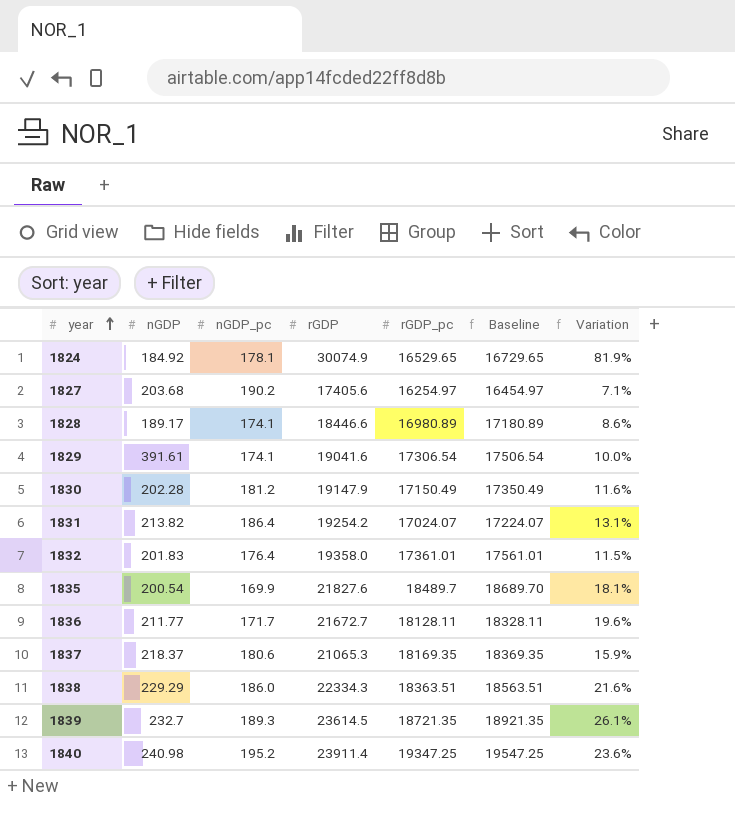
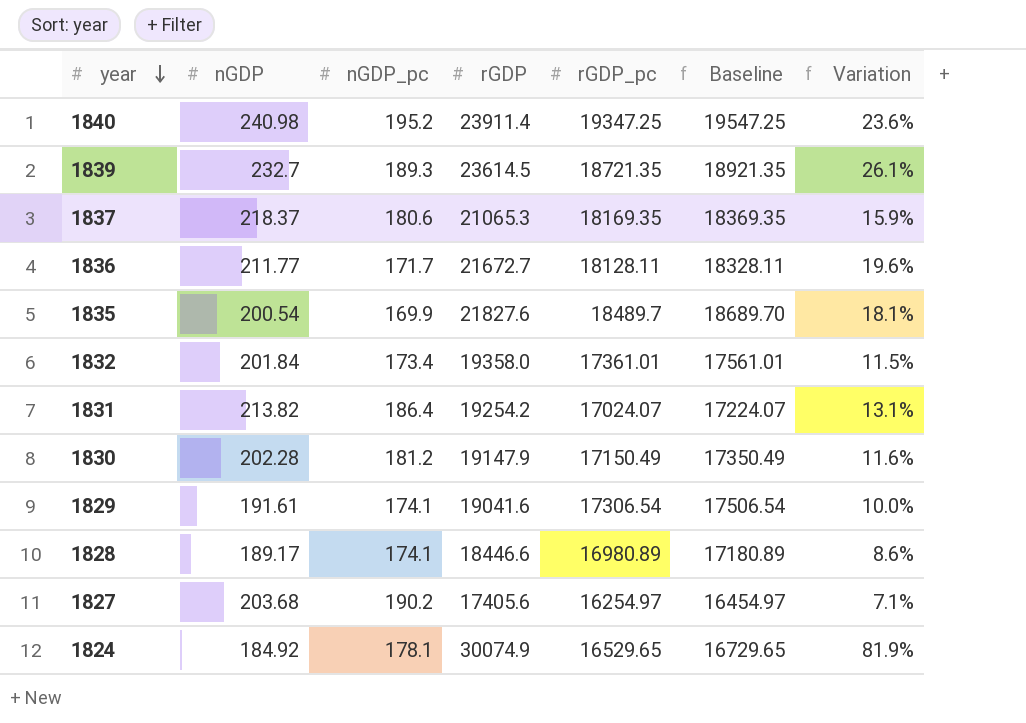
row order: year ascending -> year descending
row 1838: 229.29 | 186.0 | 22334.3 | 18363.51 | 18563.51 | 21.6% -> none
1832 | nGDP: 201.83 -> 201.84
1832 | nGDP_pc: 176.4 -> 173.4
1829 | nGDP: 391.61 -> 191.61

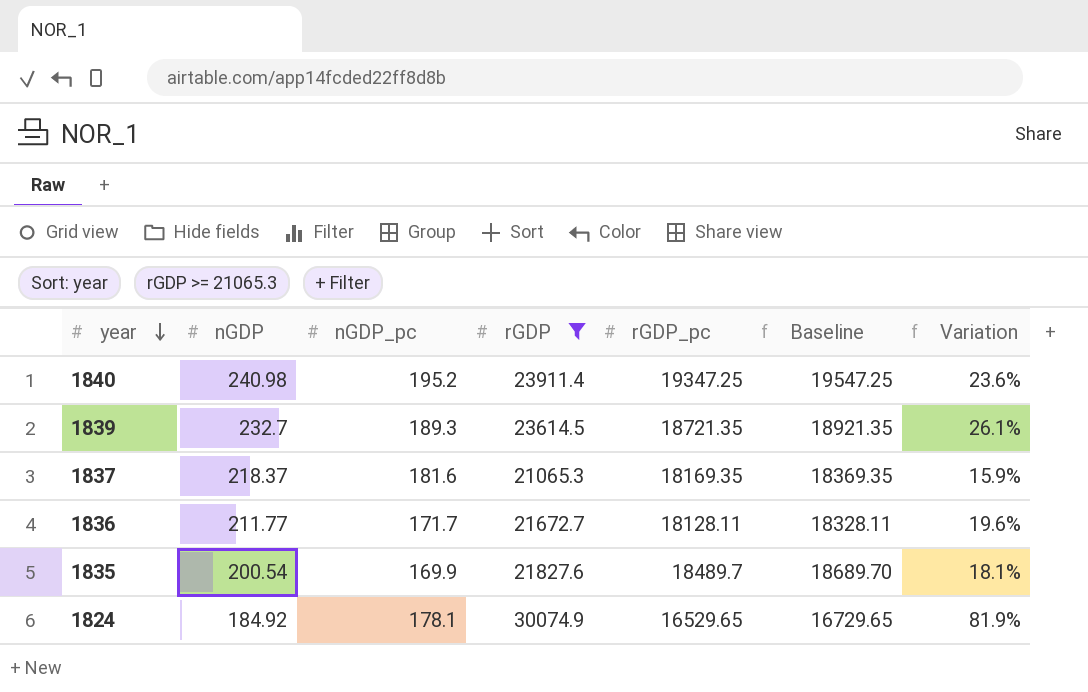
filter: none -> rGDP >= 21065.3
1837 | nGDP_pc: 180.6 -> 181.6

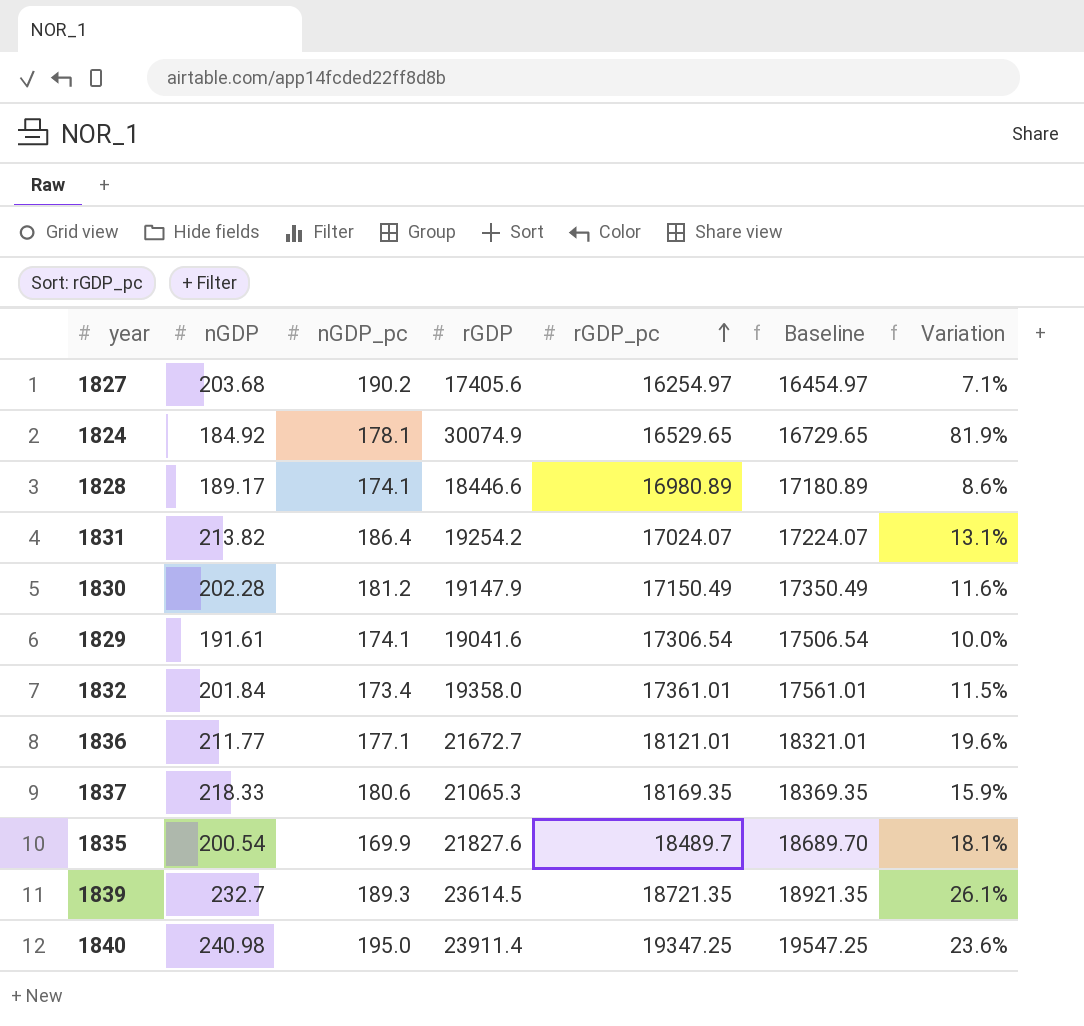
filter: rGDP >= 21065.3 -> none
row order: year descending -> rGDP_pc ascending
1836 | nGDP_pc: 171.7 -> 177.1
1836 | rGDP_pc: 18128.11 -> 18121.01
1836 | Baseline: 18328.11 -> 18321.01
1837 | nGDP: 218.37 -> 218.33
1837 | nGDP_pc: 181.6 -> 180.6
1840 | nGDP_pc: 195.2 -> 195.0

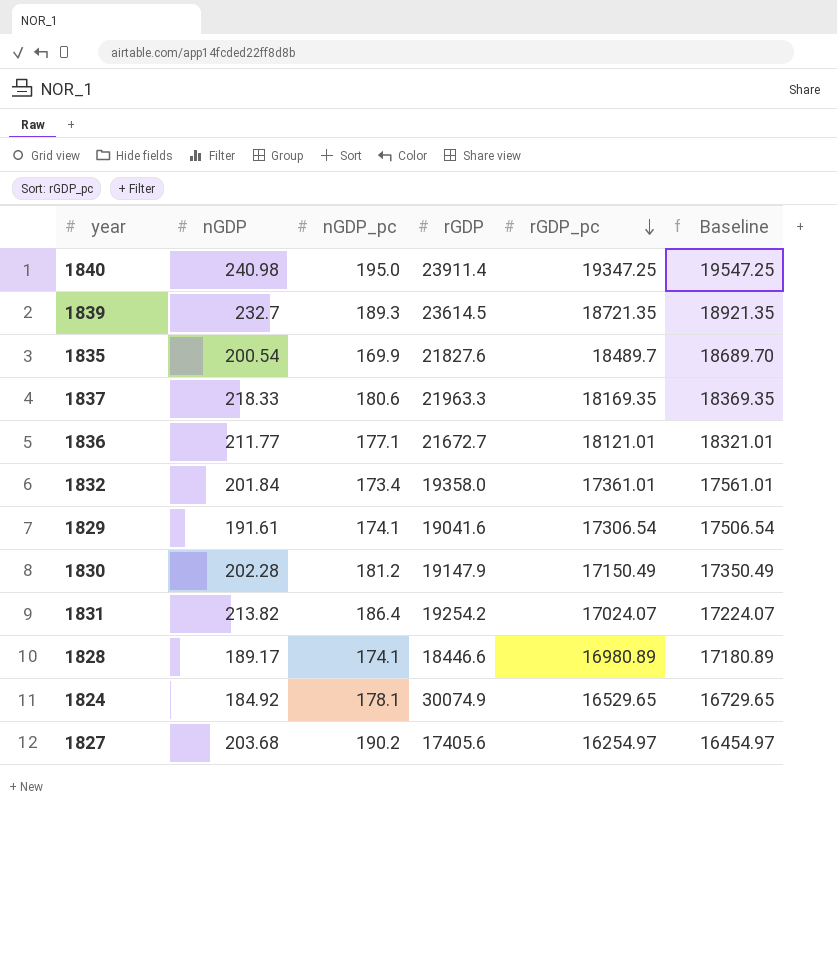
row order: rGDP_pc ascending -> rGDP_pc descending
column Variation | formula: ([rGDP] - [rGDP_pc]) / [rGDP_pc] -> none
1837 | rGDP: 21065.3 -> 21963.3

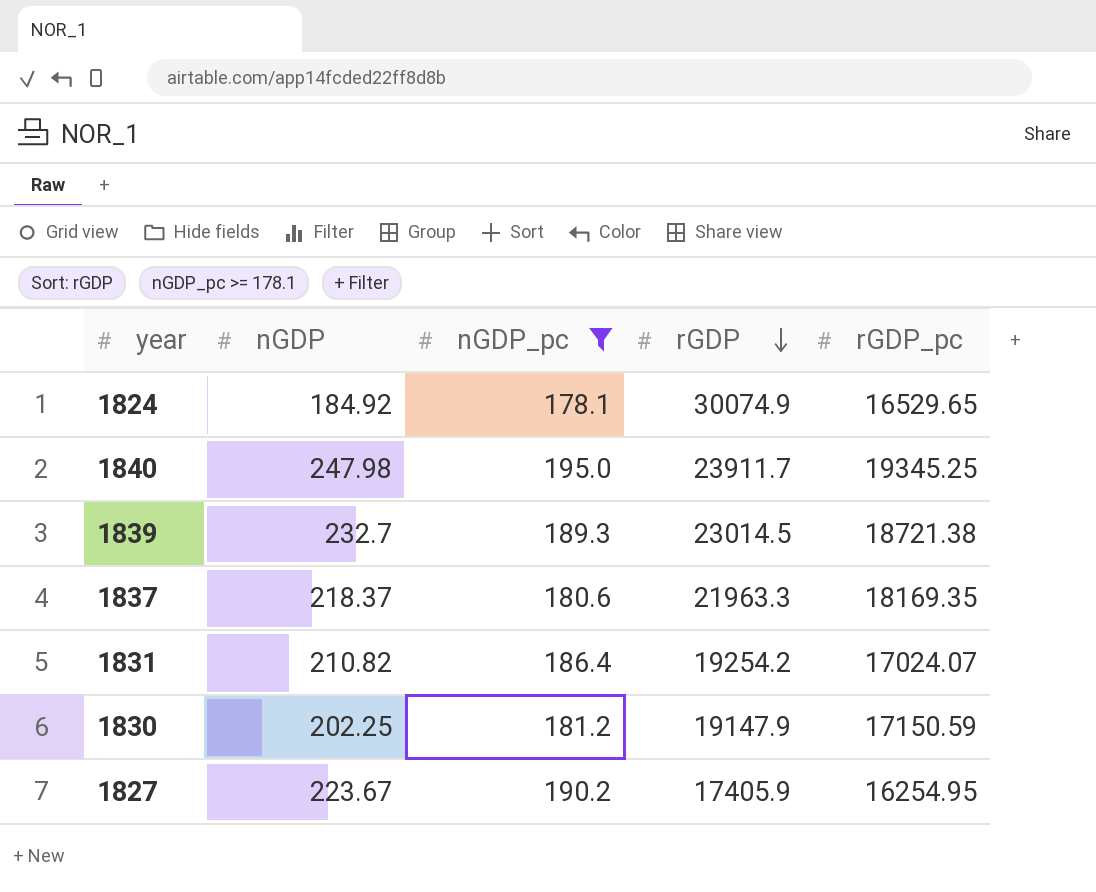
filter: none -> nGDP_pc >= 178.1
row order: rGDP_pc descending -> rGDP descending
column Baseline | formula: [rGDP_pc] + 200 -> none
1840 | nGDP: 240.98 -> 247.98
1840 | rGDP: 23911.4 -> 23911.7
1840 | rGDP_pc: 19347.25 -> 19345.25
1839 | rGDP: 23614.5 -> 23014.5
1839 | rGDP_pc: 18721.35 -> 18721.38
1837 | nGDP: 218.33 -> 218.37
1831 | nGDP: 213.82 -> 210.82
1830 | nGDP: 202.28 -> 202.25
1830 | rGDP_pc: 17150.49 -> 17150.59
1827 | nGDP: 203.68 -> 223.67
1827 | rGDP: 17405.6 -> 17405.9
1827 | rGDP_pc: 16254.97 -> 16254.95

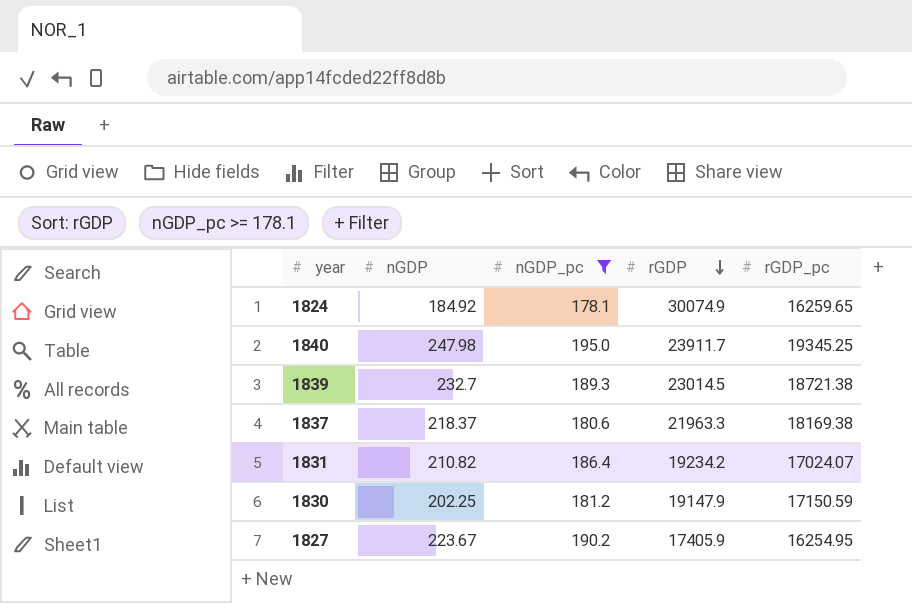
1824 | rGDP_pc: 16529.65 -> 16259.65
1837 | rGDP_pc: 18169.35 -> 18169.38
1831 | rGDP: 19254.2 -> 19234.2

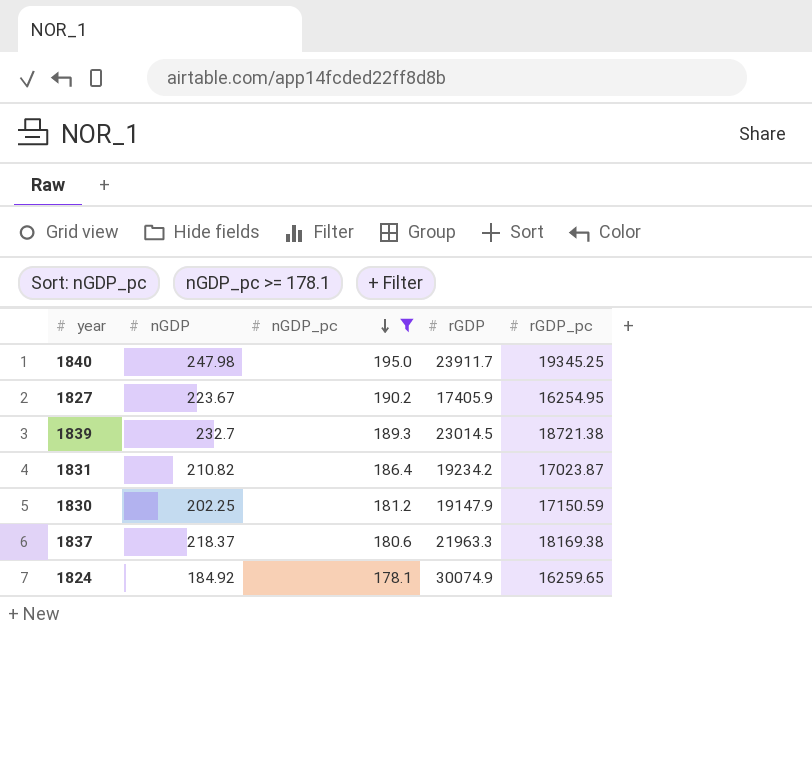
row order: rGDP descending -> nGDP_pc descending
1831 | rGDP_pc: 17024.07 -> 17023.87

